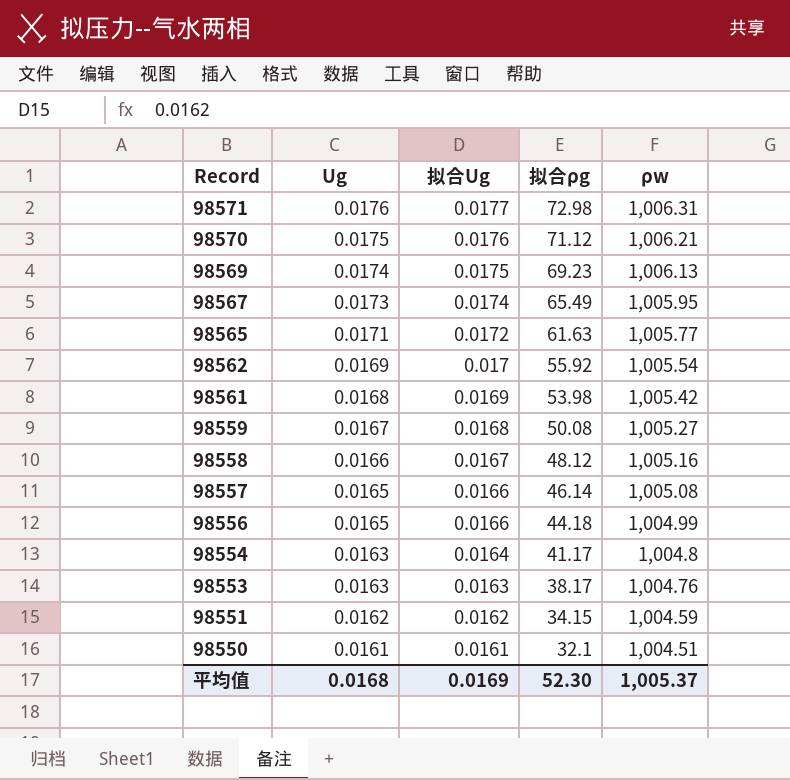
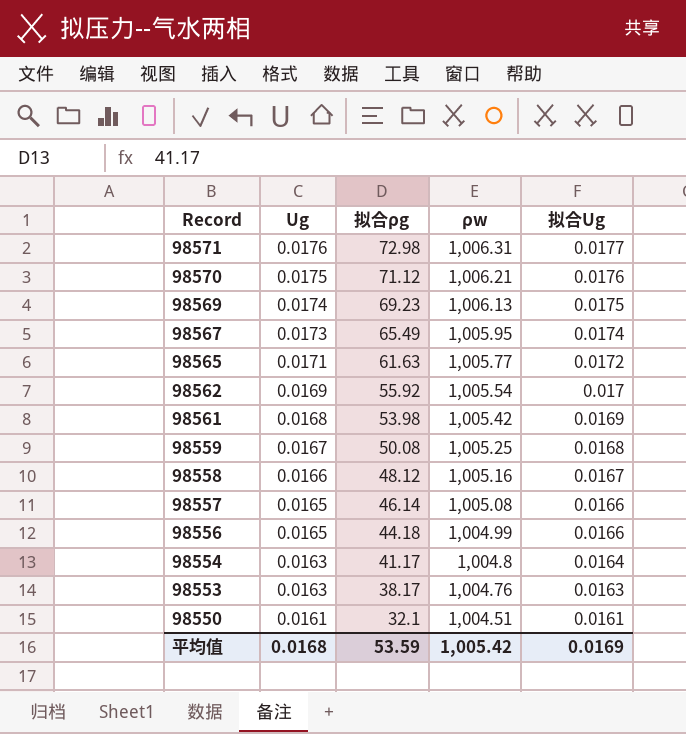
column 拟合Ug | position: 3 -> 5
row 98551: 0.0162 | 0.0162 | 34.15 | 1,004.59 -> none
98559 | ρw: 1,005.27 -> 1,005.25
平均值 | 拟合ρg: 52.30 -> 53.59
平均值 | ρw: 1,005.37 -> 1,005.42

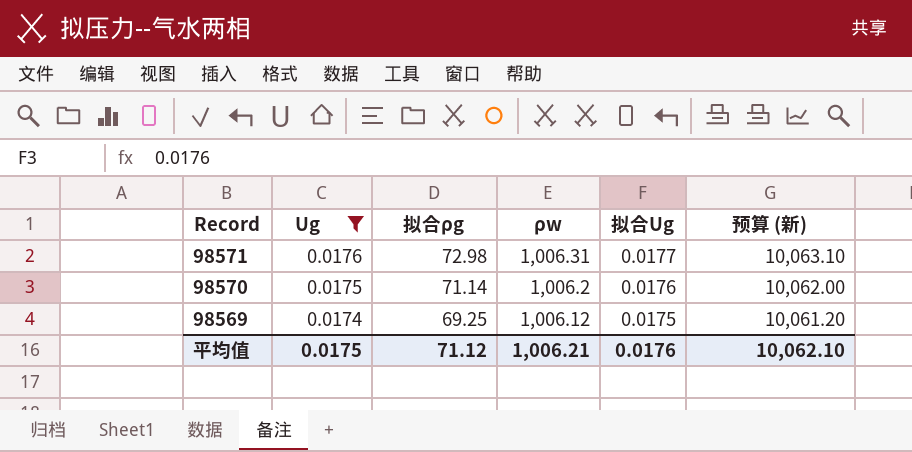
filter: none -> Ug >= 0.0174
column 预算 (新) | formula: none -> [ρw] * 10
98570 | 拟合ρg: 71.12 -> 71.14
98570 | ρw: 1,006.21 -> 1,006.2
98569 | 拟合ρg: 69.23 -> 69.25
98569 | ρw: 1,006.13 -> 1,006.12
平均值 | Ug: 0.0168 -> 0.0175
平均值 | 拟合ρg: 53.59 -> 71.12
平均值 | ρw: 1,005.42 -> 1,006.21
平均值 | 拟合Ug: 0.0169 -> 0.0176

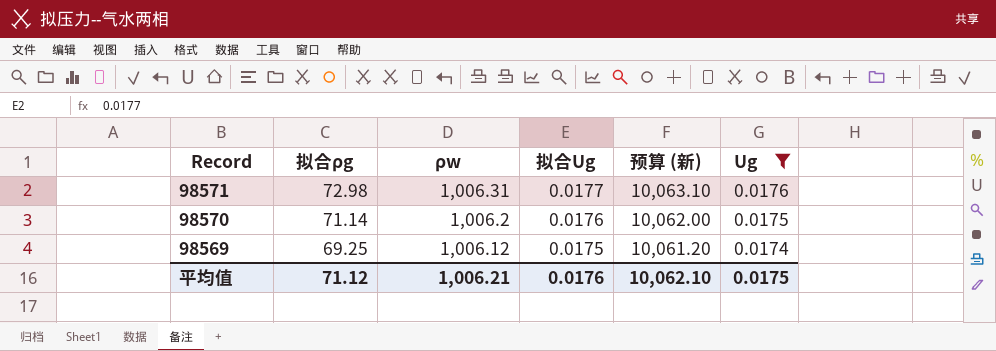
column Ug | position: 2 -> 6

